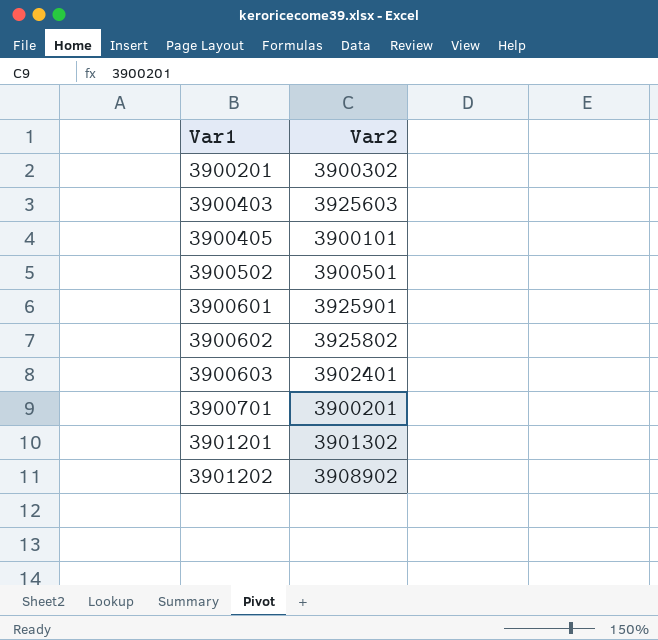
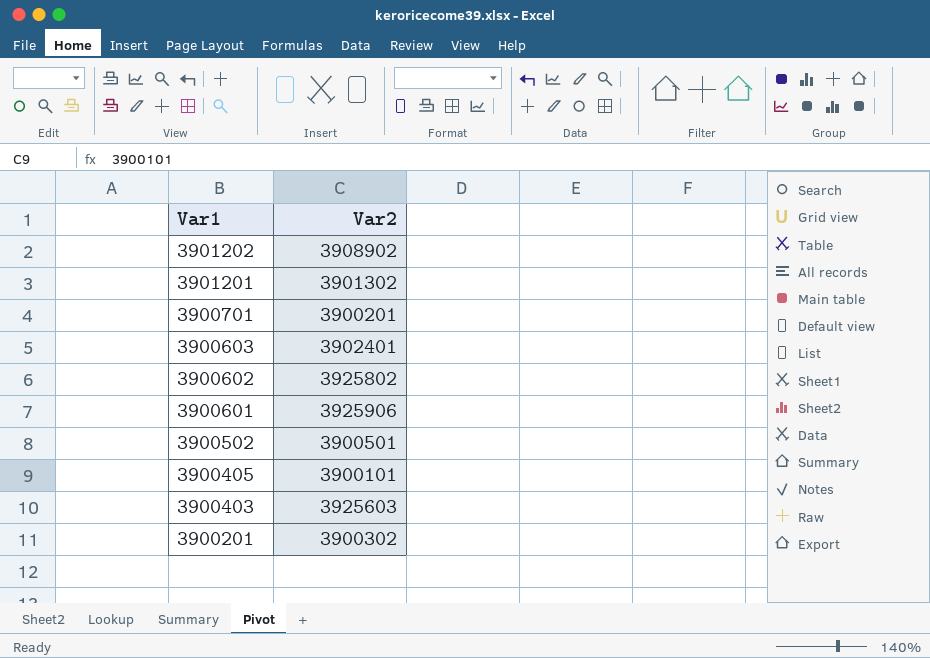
row order: Var1 ascending -> Var1 descending
3900601 | Var2: 3925901 -> 3925906

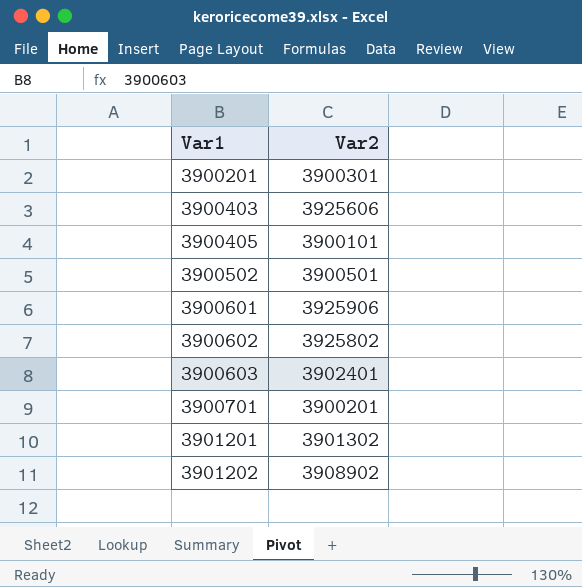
row order: Var1 descending -> Var1 ascending
3900201 | Var2: 3900302 -> 3900301
3900403 | Var2: 3925603 -> 3925606

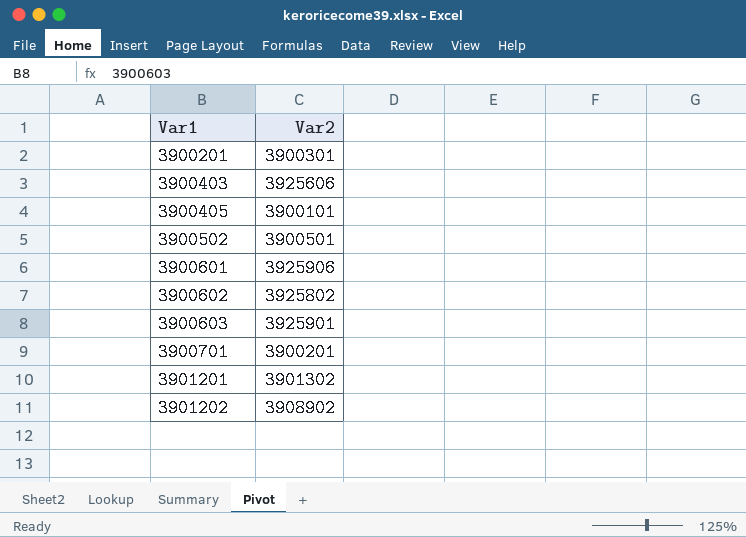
3900603 | Var2: 3902401 -> 3925901

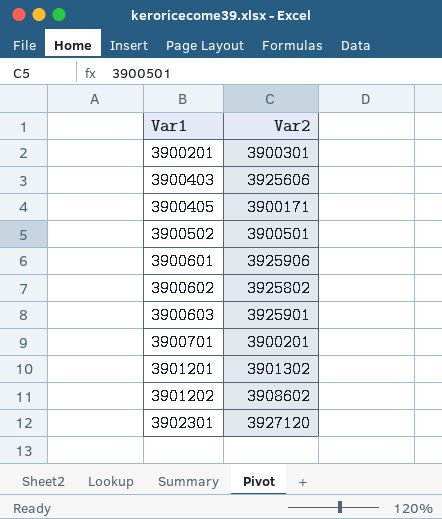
3900405 | Var2: 3900101 -> 3900171
3901202 | Var2: 3908902 -> 3908602
row 3902301: none -> 3927120

